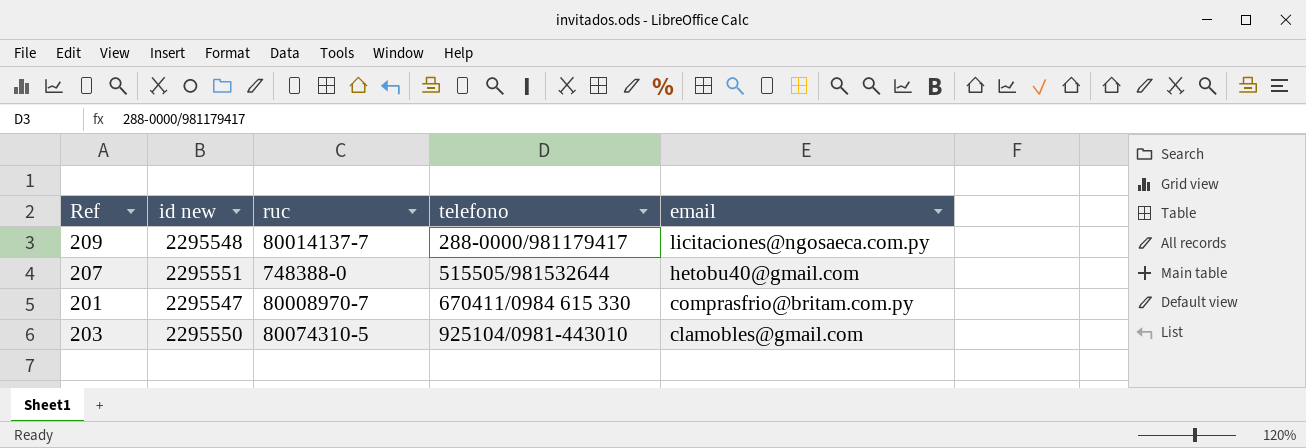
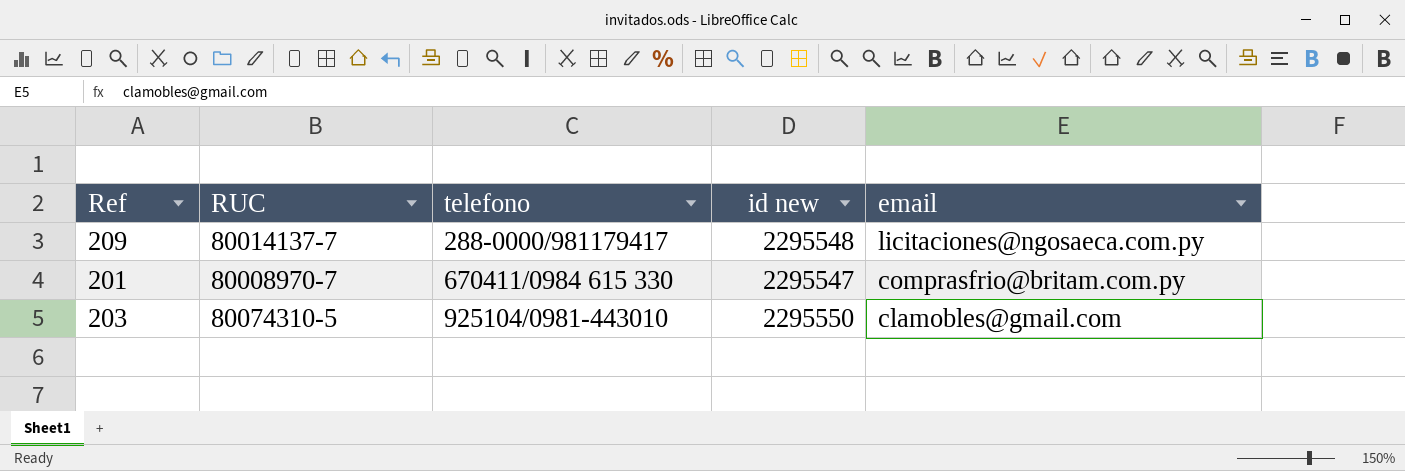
column name: ruc -> RUC
column id new | position: 2 -> 4
row 207: 2295551 | 748388-0 | 515505/981532644 | hetobu40@gmail.com -> none

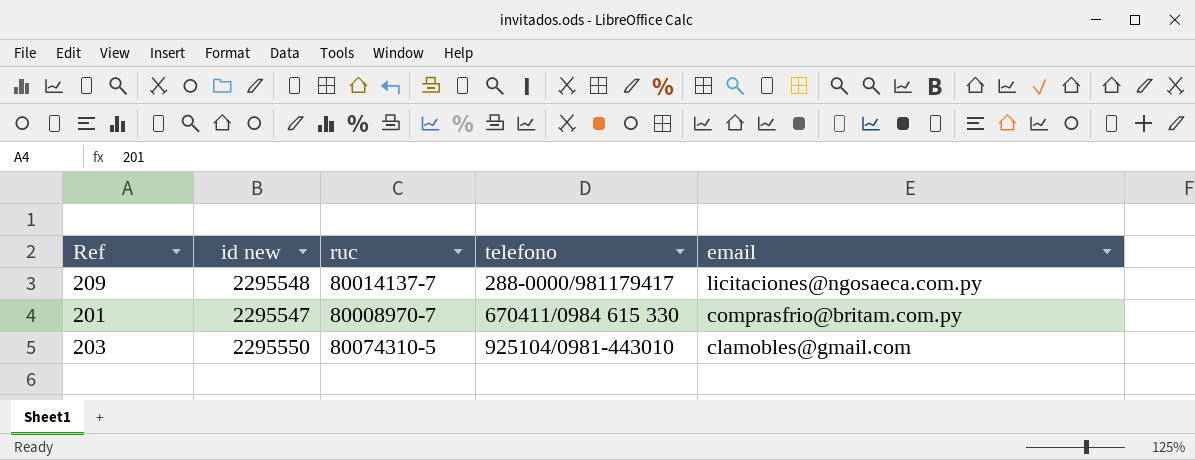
column id new | position: 4 -> 2
column name: RUC -> ruc

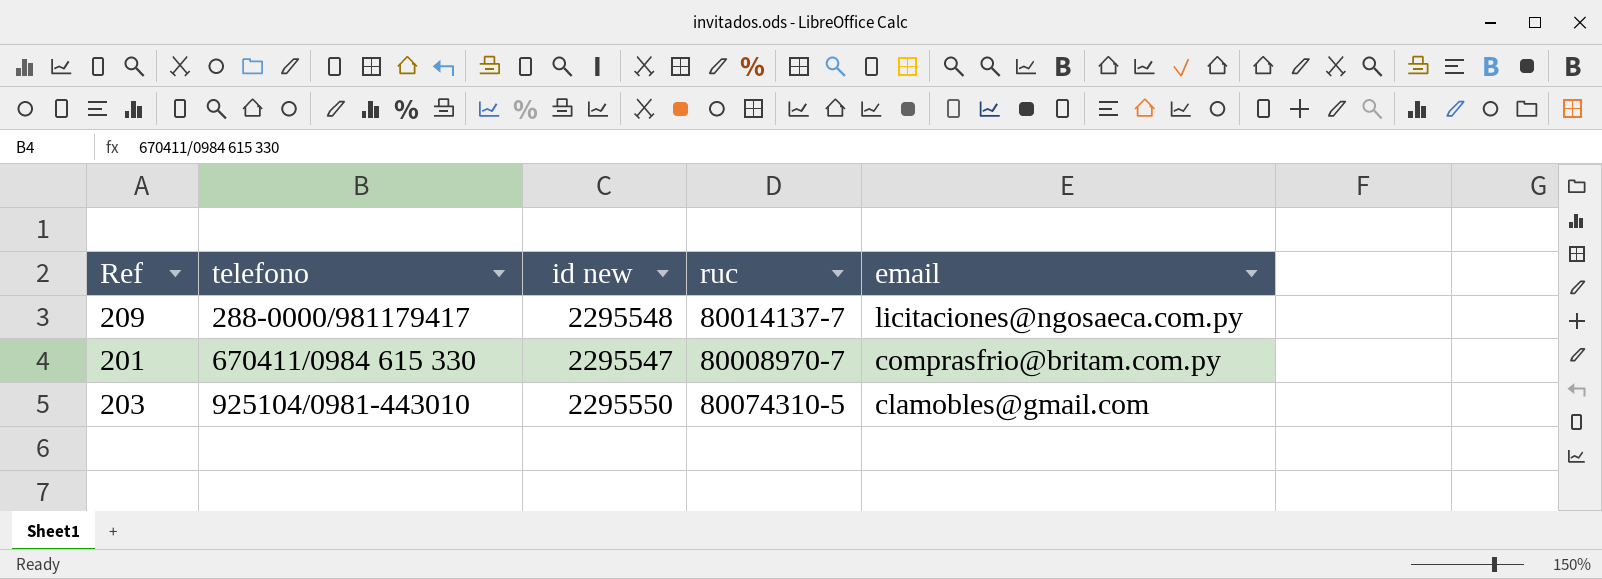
column telefono | position: 4 -> 2

